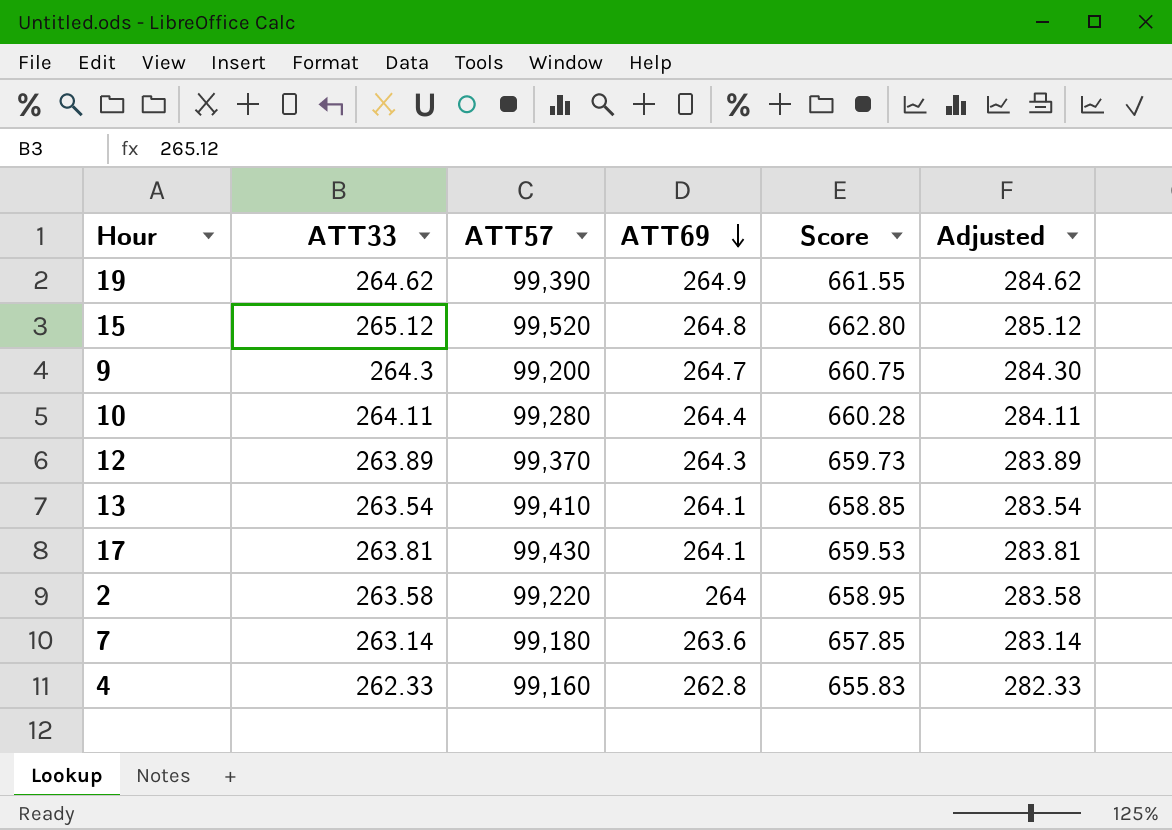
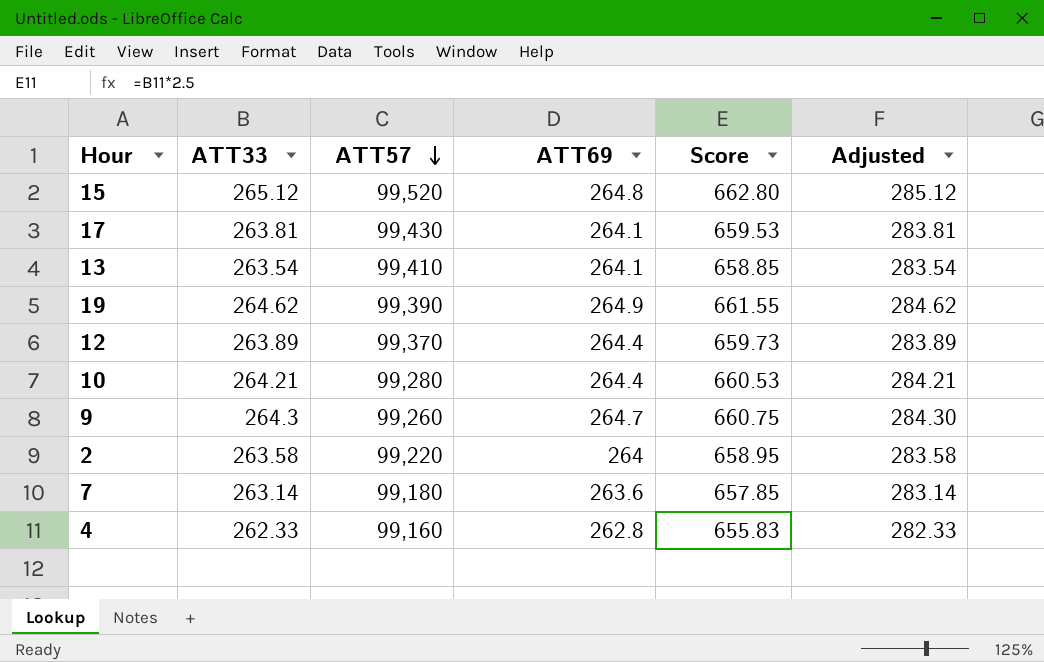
row order: ATT69 descending -> ATT57 descending
12 | ATT69: 264.3 -> 264.4
10 | ATT33: 264.11 -> 264.21
10 | Score: 660.28 -> 660.53
10 | Adjusted: 284.11 -> 284.21
9 | ATT57: 99,200 -> 99,260

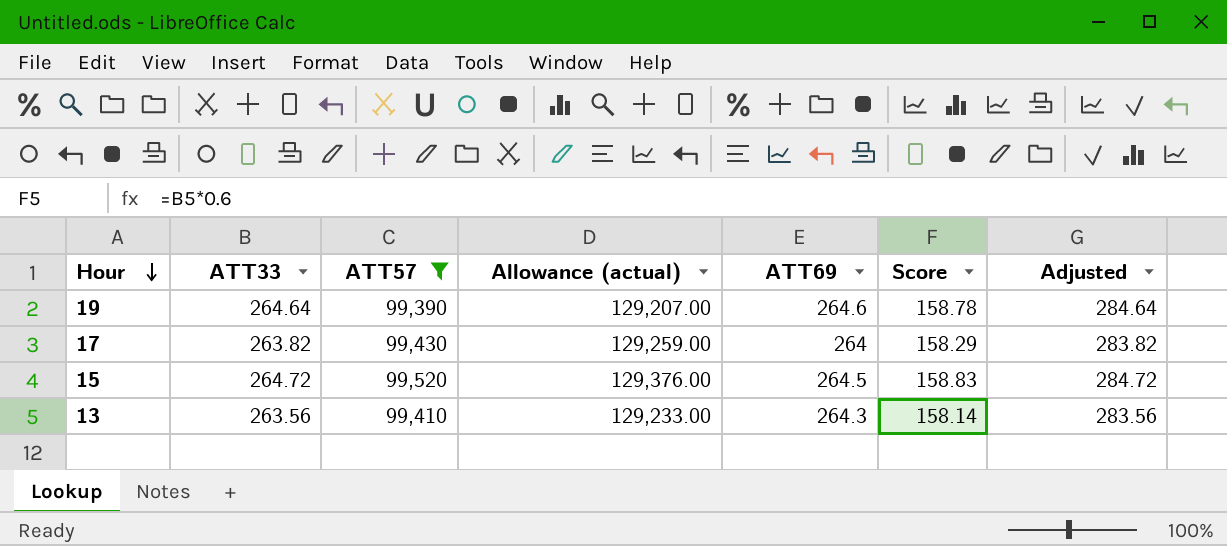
filter: none -> ATT57 >= 99,390
row order: ATT57 descending -> Hour descending
column Allowance (actual) | formula: none -> [ATT57] * 1.3
column Score | formula: [ATT33] * 2.5 -> [ATT33] * 0.6
19 | ATT33: 264.62 -> 264.64
19 | ATT69: 264.9 -> 264.6
19 | Adjusted: 284.62 -> 284.64
17 | ATT33: 263.81 -> 263.82
17 | ATT69: 264.1 -> 264
17 | Adjusted: 283.81 -> 283.82
15 | ATT33: 265.12 -> 264.72
15 | ATT69: 264.8 -> 264.5
15 | Adjusted: 285.12 -> 284.72
13 | ATT33: 263.54 -> 263.56
13 | ATT69: 264.1 -> 264.3
13 | Adjusted: 283.54 -> 283.56

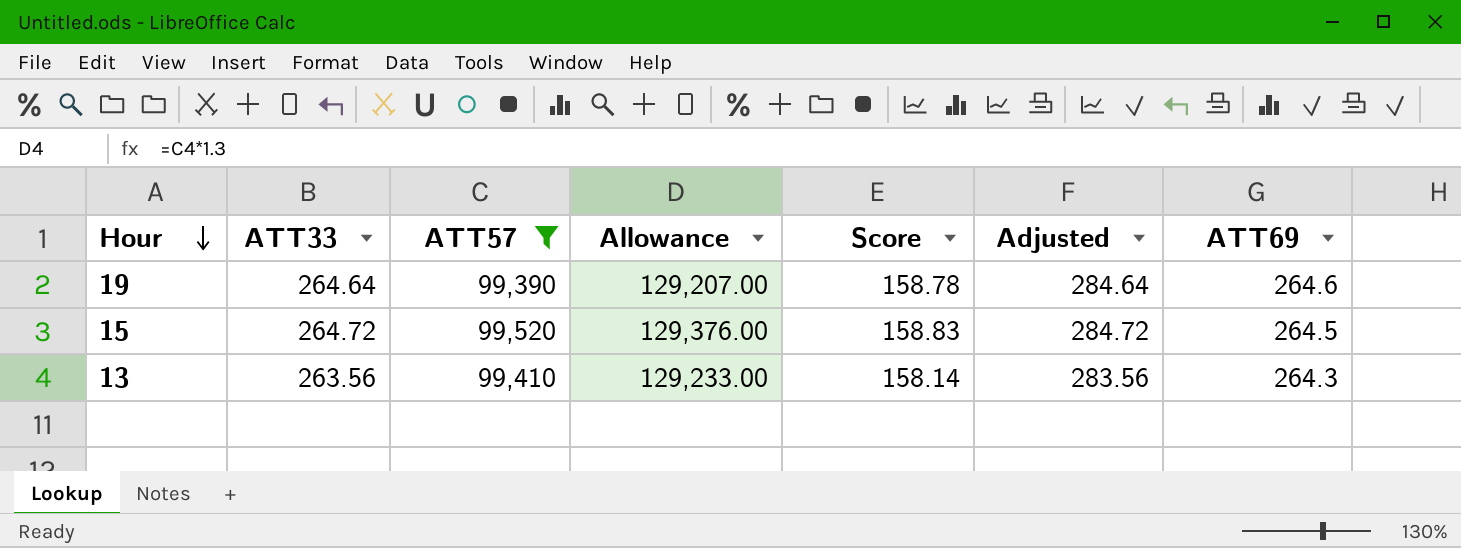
column name: Allowance (actual) -> Allowance
column ATT69 | position: 5 -> 7
row 17: 263.82 | 99,430 | 129,259.00 | 264 | 158.29 | 283.82 -> none

